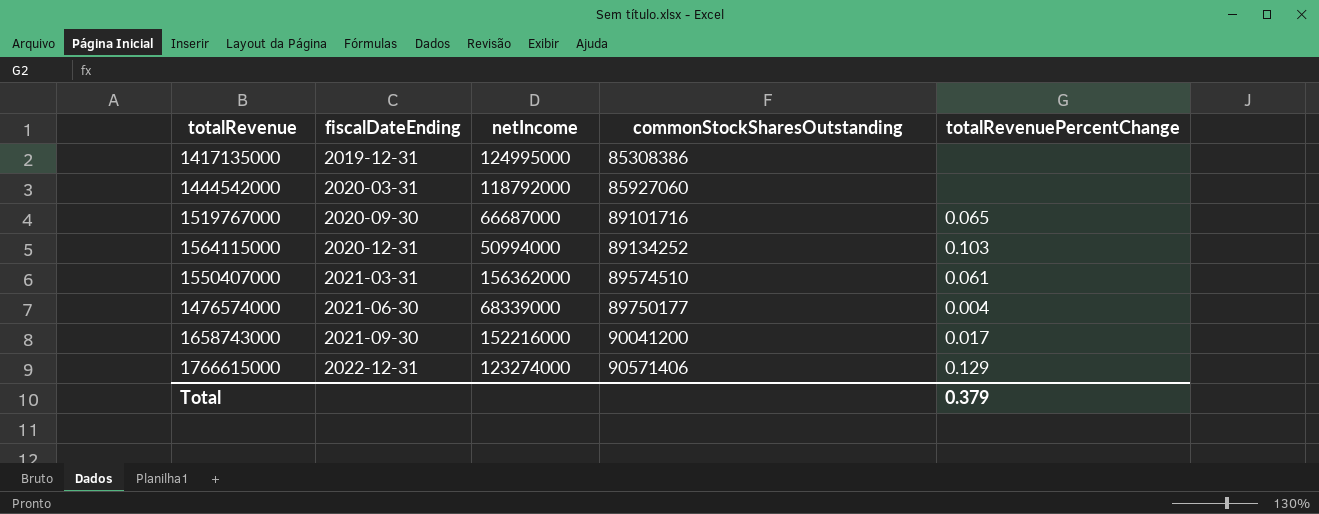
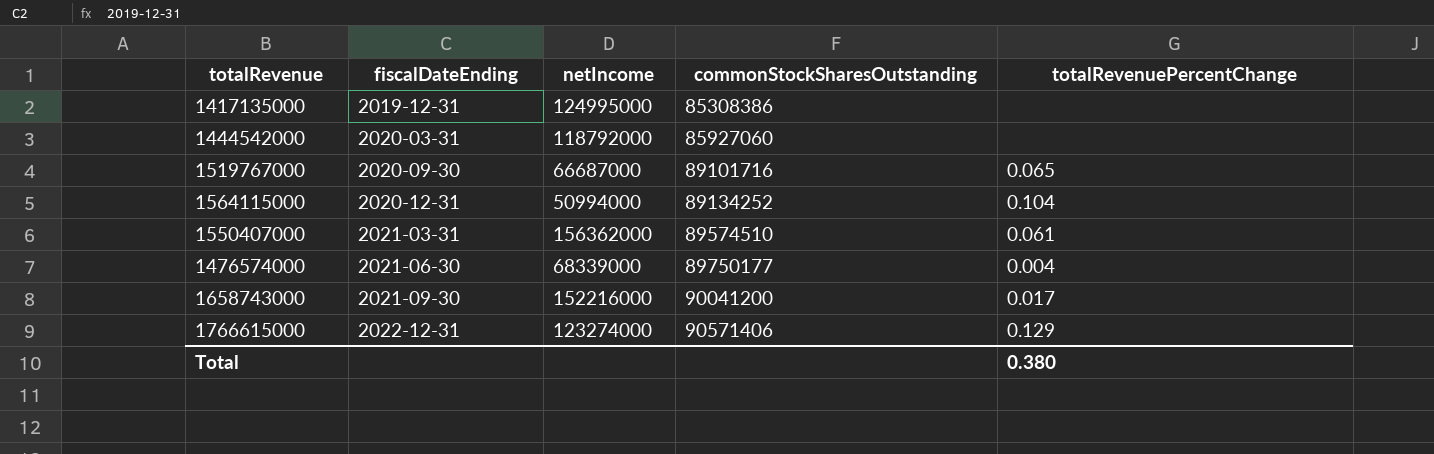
1564115000 | totalRevenuePercentChange: 0.103 -> 0.104
Total | totalRevenuePercentChange: 0.379 -> 0.380

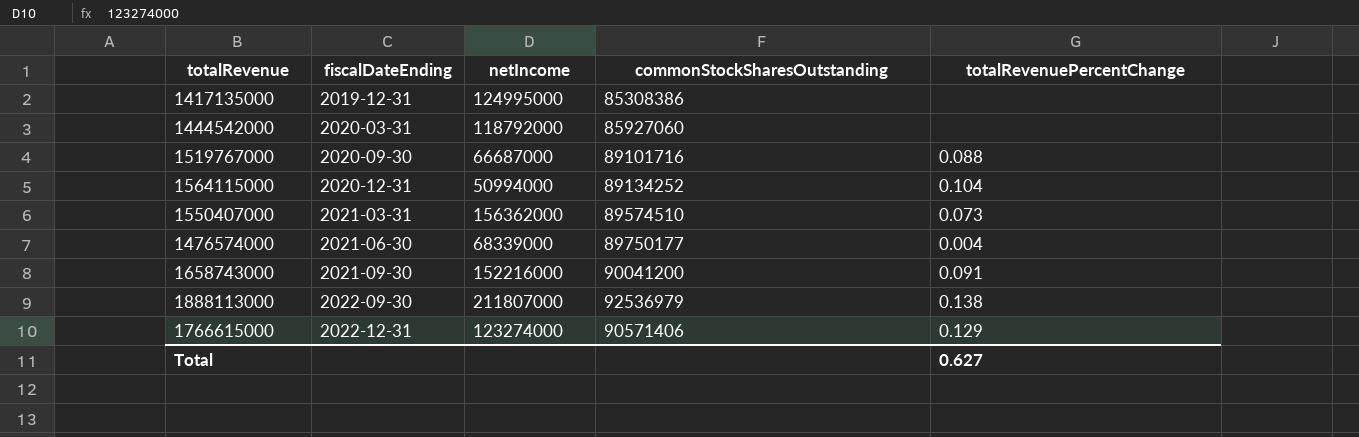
1519767000 | totalRevenuePercentChange: 0.065 -> 0.088
1550407000 | totalRevenuePercentChange: 0.061 -> 0.073
1658743000 | totalRevenuePercentChange: 0.017 -> 0.091
row 1888113000: none -> 2022-09-30 | 211807000 | 92536979 | 0.138
Total | totalRevenuePercentChange: 0.380 -> 0.627

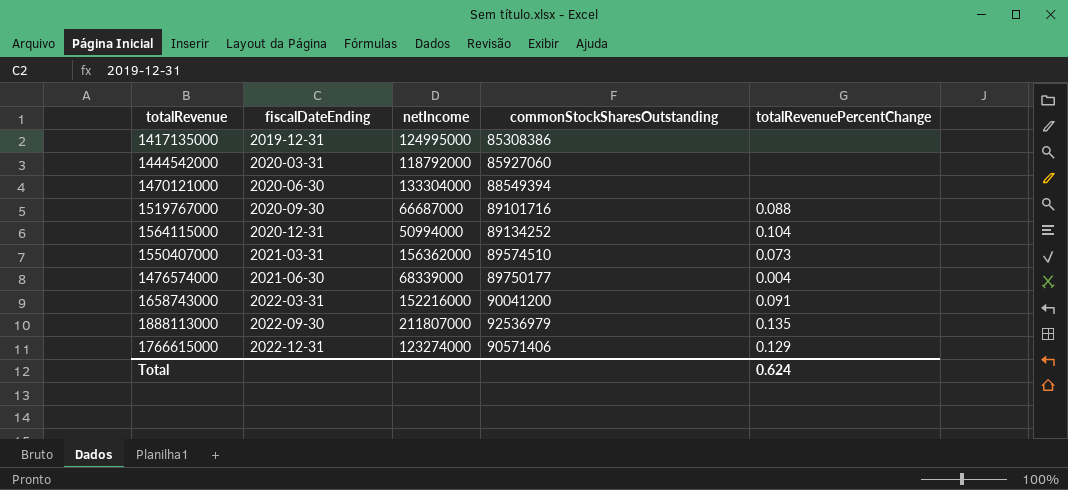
row 1470121000: none -> 2020-06-30 | 133304000 | 88549394 | none
1658743000 | fiscalDateEnding: 2021-09-30 -> 2022-03-31
1888113000 | totalRevenuePercentChange: 0.138 -> 0.135
Total | totalRevenuePercentChange: 0.627 -> 0.624

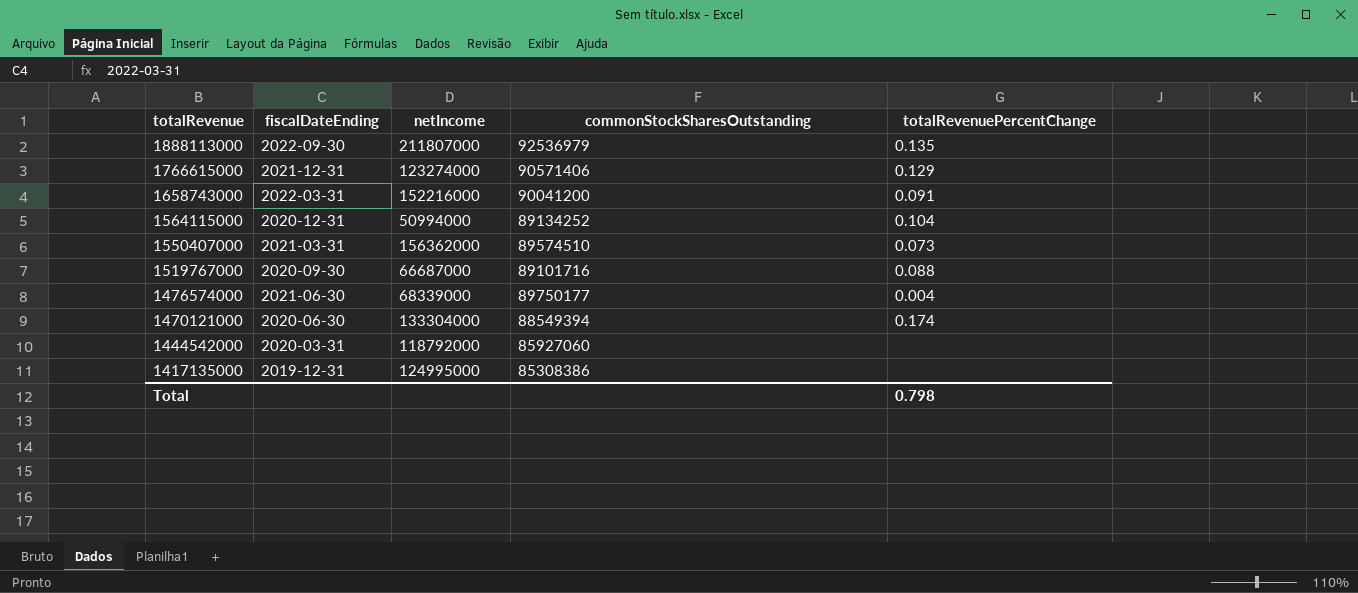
row order: fiscalDateEnding ascending -> totalRevenue descending
1766615000 | fiscalDateEnding: 2022-12-31 -> 2021-12-31
1470121000 | totalRevenuePercentChange: none -> 0.174
Total | totalRevenuePercentChange: 0.624 -> 0.798

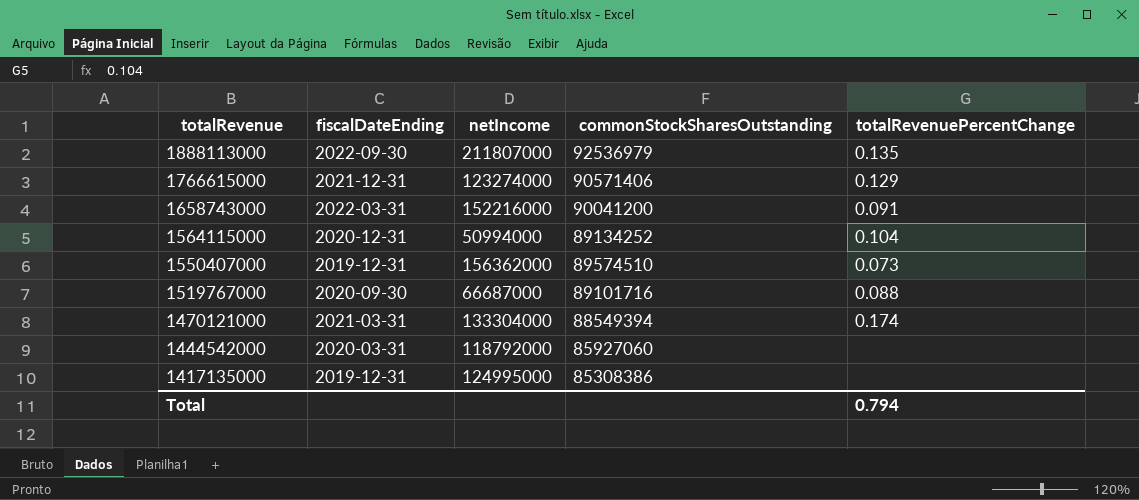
row 1476574000: 2021-06-30 | 68339000 | 89750177 | 0.004 -> none
1550407000 | fiscalDateEnding: 2021-03-31 -> 2019-12-31
1470121000 | fiscalDateEnding: 2020-06-30 -> 2021-03-31
Total | totalRevenuePercentChange: 0.798 -> 0.794

